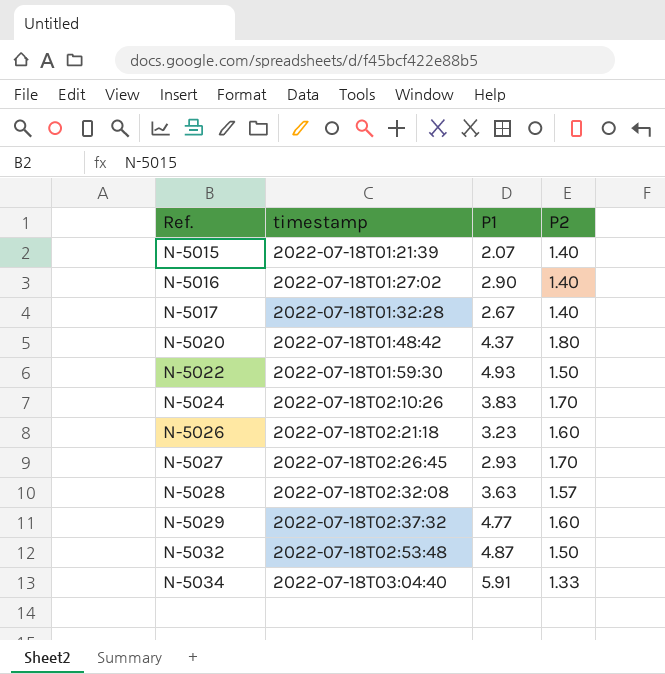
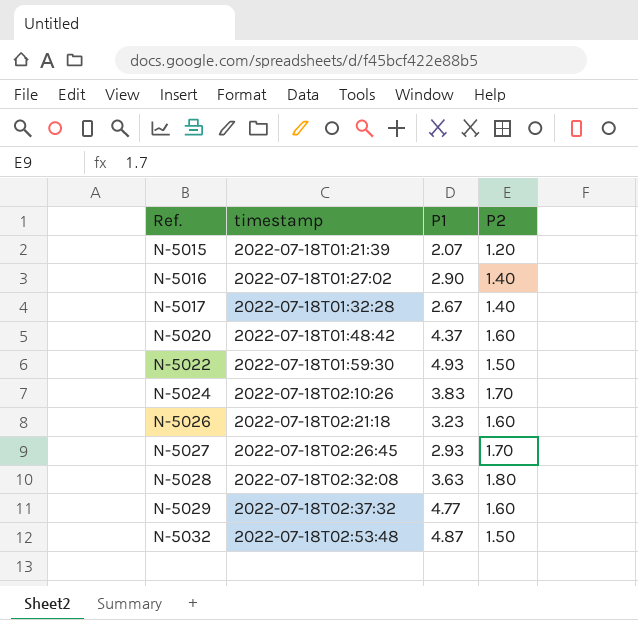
row N-5034: 2022-07-18T03:04:40 | 5.91 | 1.33 -> none
N-5015 | P2: 1.40 -> 1.20
N-5020 | P2: 1.80 -> 1.60
N-5028 | P2: 1.57 -> 1.80

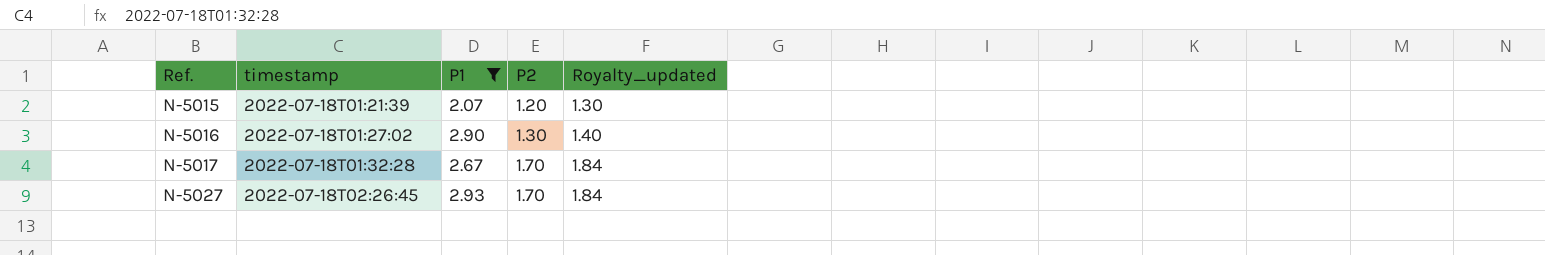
filter: none -> P1 <= 2.93
column Royalty_updated | formula: none -> [P2] * 1.08
N-5016 | P2: 1.40 -> 1.30
N-5017 | P2: 1.40 -> 1.70

